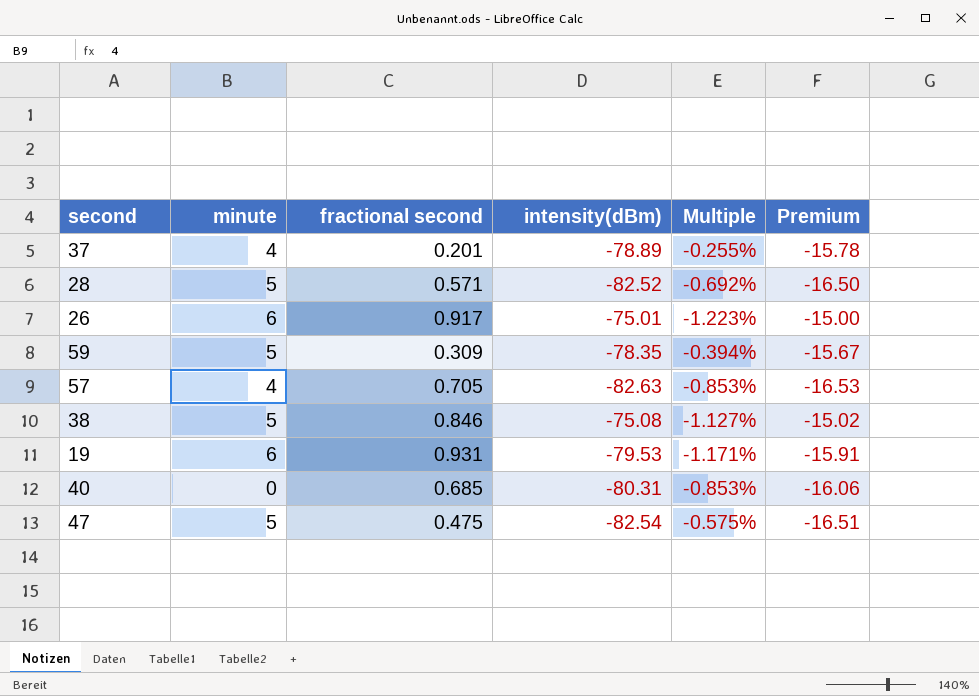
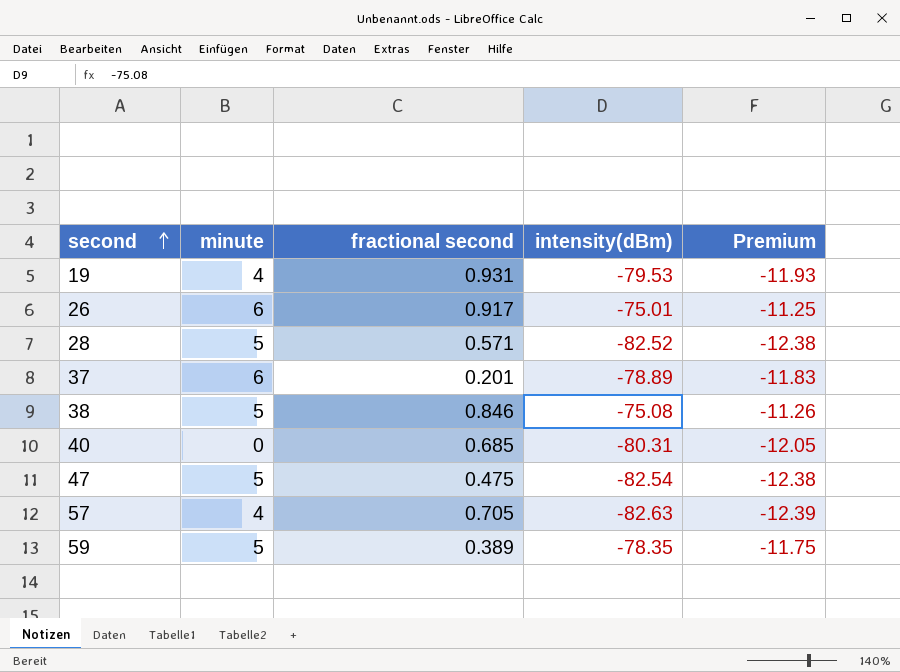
row order: none -> second ascending
column Multiple | formula: [fractional second] / [intensity(dBm)] -> none
column Premium | formula: [intensity(dBm)] * 0.2 -> [intensity(dBm)] * 0.15
19 | minute: 6 -> 4
37 | minute: 4 -> 6
59 | fractional second: 0.309 -> 0.389

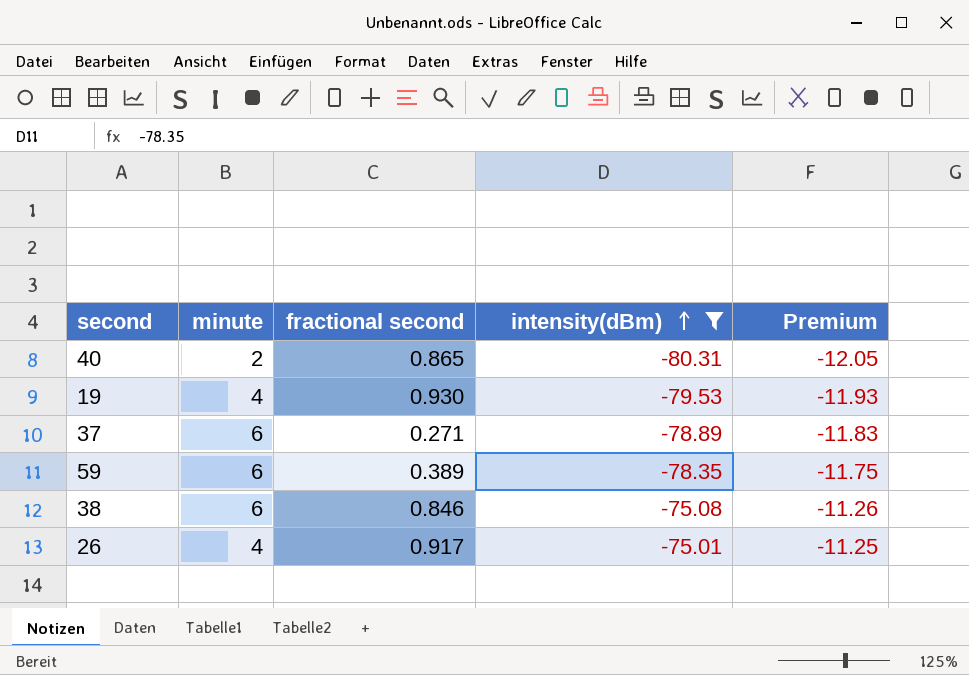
filter: none -> intensity(dBm) >= -80.31
row order: second ascending -> intensity(dBm) ascending
40 | minute: 0 -> 2
40 | fractional second: 0.685 -> 0.865
19 | fractional second: 0.931 -> 0.930
37 | fractional second: 0.201 -> 0.271
59 | minute: 5 -> 6
38 | minute: 5 -> 6
26 | minute: 6 -> 4

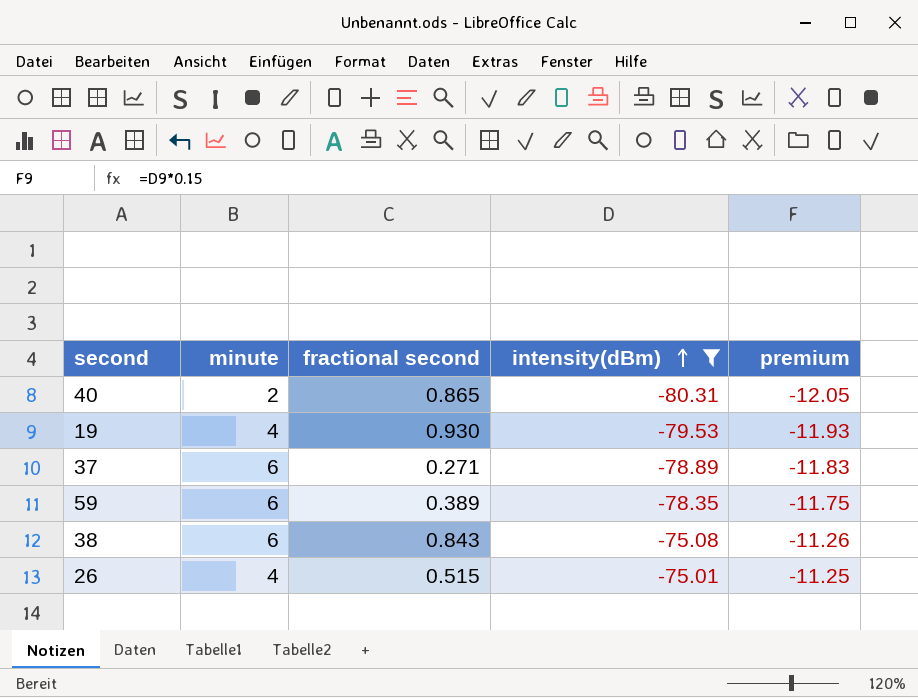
column name: Premium -> premium
38 | fractional second: 0.846 -> 0.843
26 | fractional second: 0.917 -> 0.515

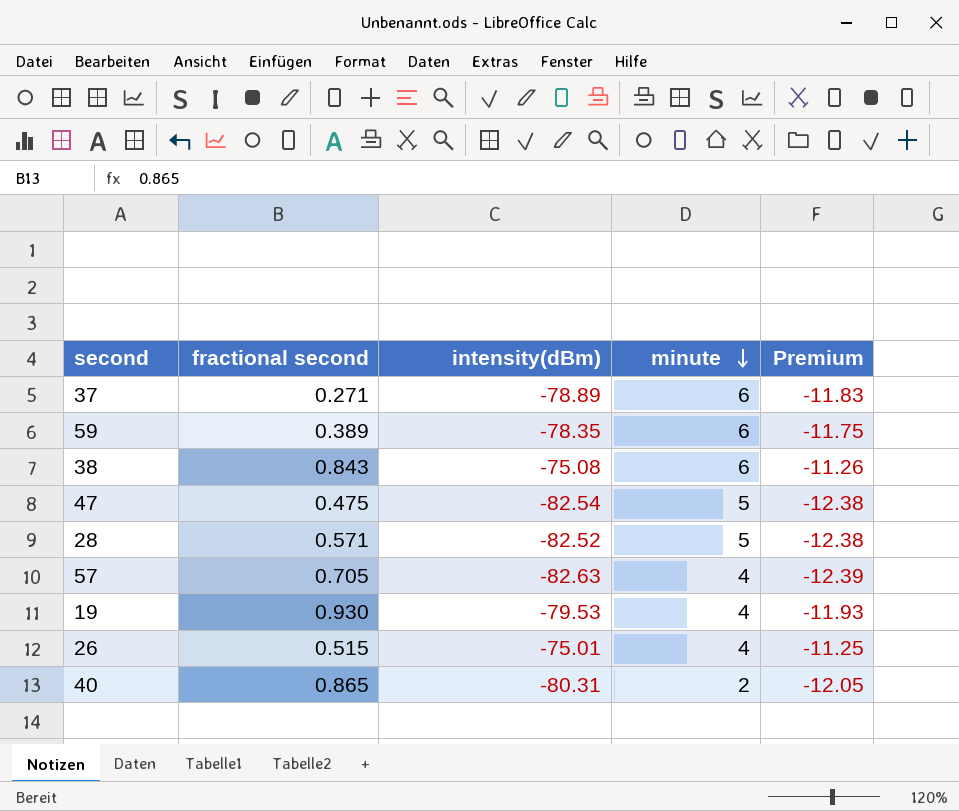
filter: intensity(dBm) >= -80.31 -> none
row order: intensity(dBm) ascending -> minute descending
column minute | position: 2 -> 4
column name: premium -> Premium

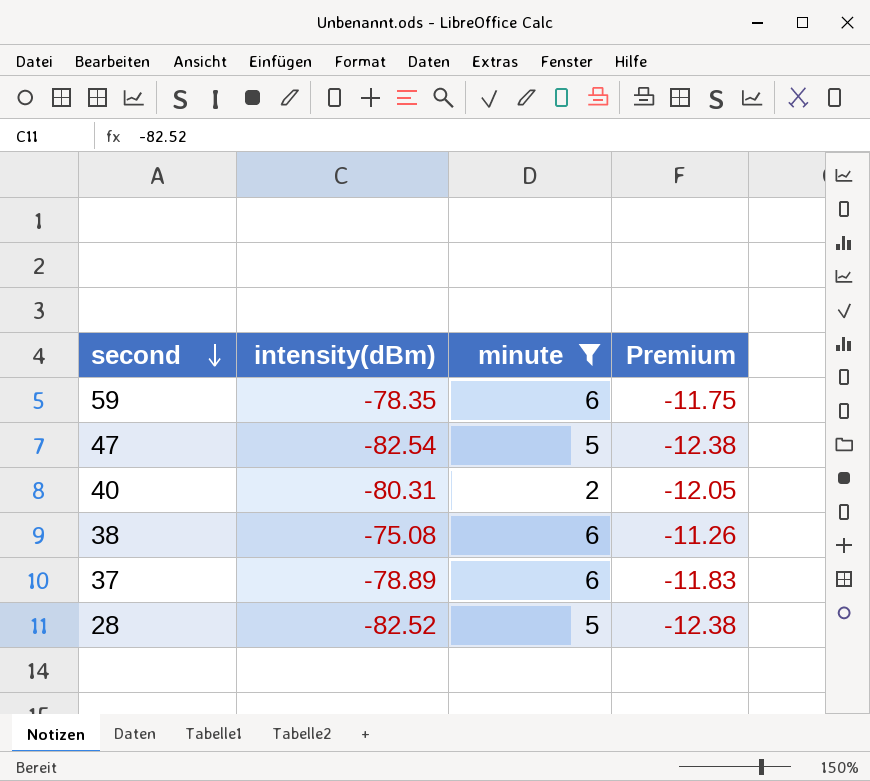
filter: none -> minute != 4
row order: minute descending -> second descending
column fractional second | position: 2 -> none

